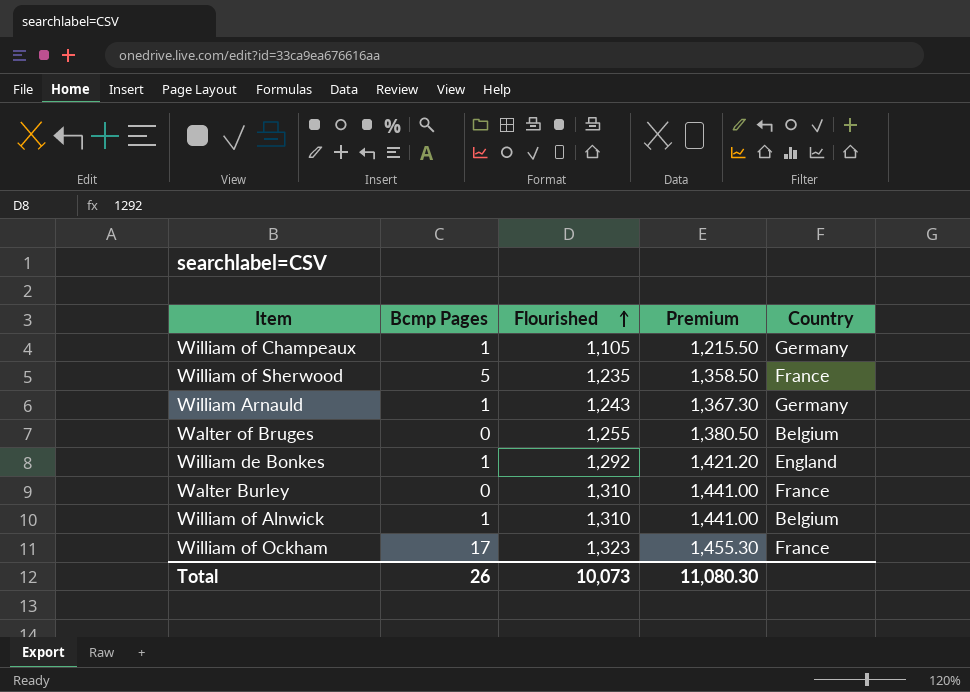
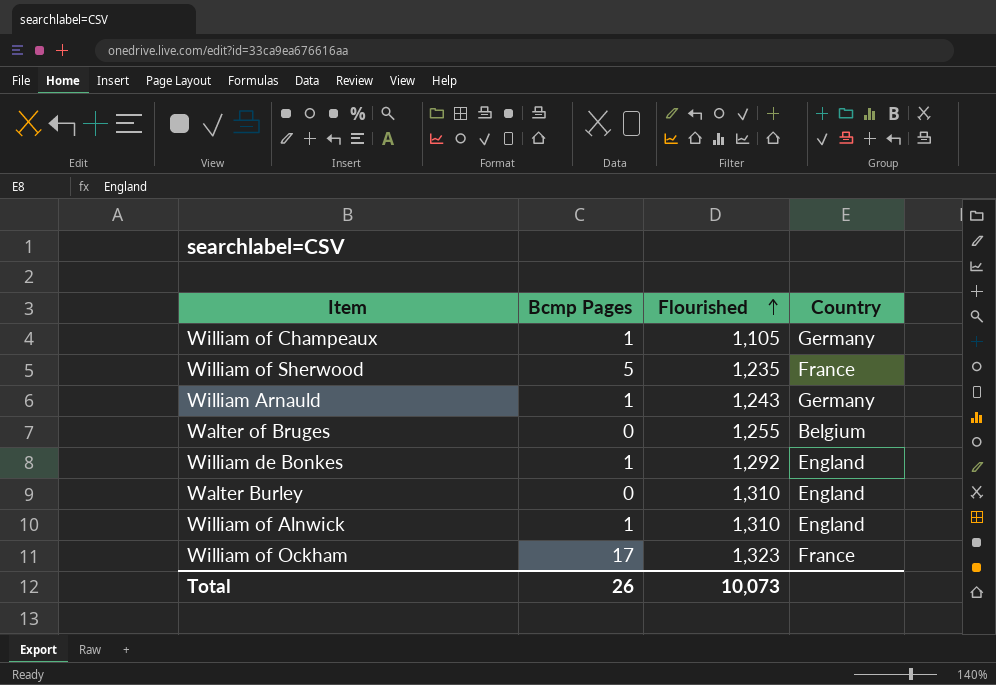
column Premium | formula: [Flourished] * 1.1 -> none
Walter Burley | Country: France -> England
William of Alnwick | Country: Belgium -> England

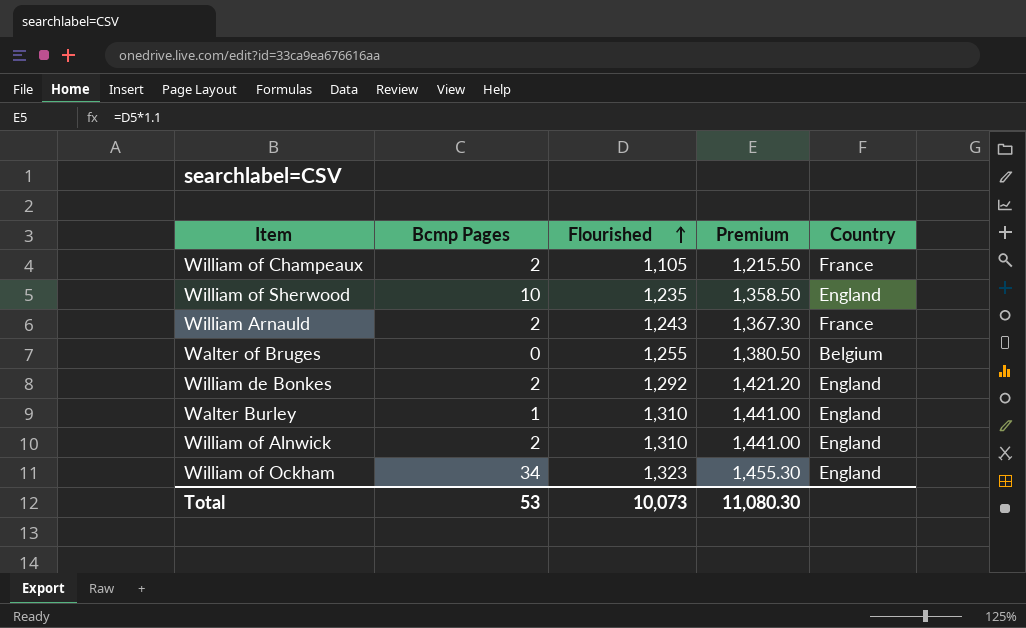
column Premium | formula: none -> [Flourished] * 1.1
William of Champeaux | Bcmp Pages: 1 -> 2
William of Champeaux | Country: Germany -> France
William of Sherwood | Bcmp Pages: 5 -> 10
William of Sherwood | Country: France -> England
William Arnauld | Bcmp Pages: 1 -> 2
William Arnauld | Country: Germany -> France
William de Bonkes | Bcmp Pages: 1 -> 2
Walter Burley | Bcmp Pages: 0 -> 1
William of Alnwick | Bcmp Pages: 1 -> 2
William of Ockham | Bcmp Pages: 17 -> 34
William of Ockham | Country: France -> England
Total | Bcmp Pages: 26 -> 53

